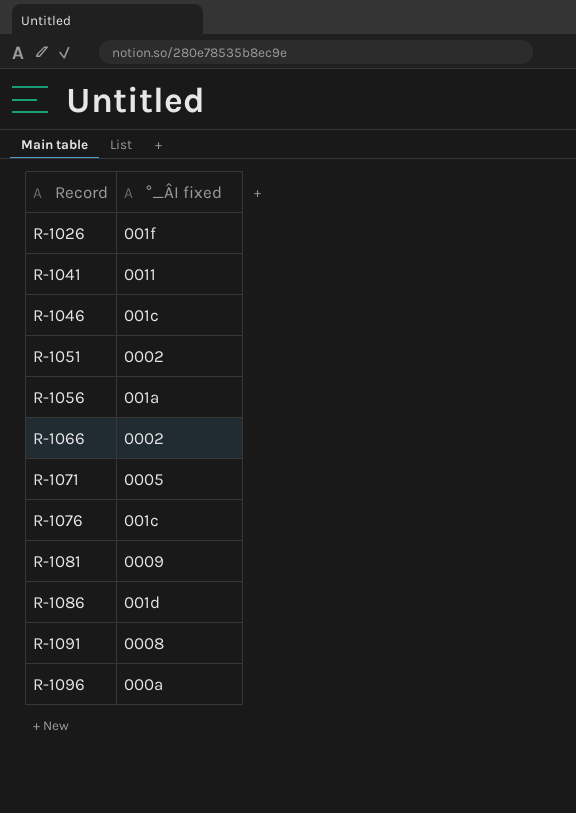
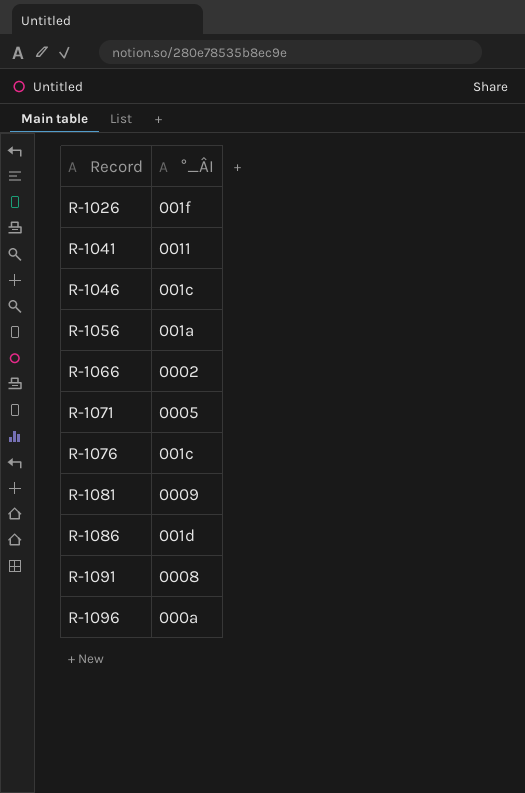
column name: °_ÂI fixed -> °_ÂI
row R-1051: 0002 -> none

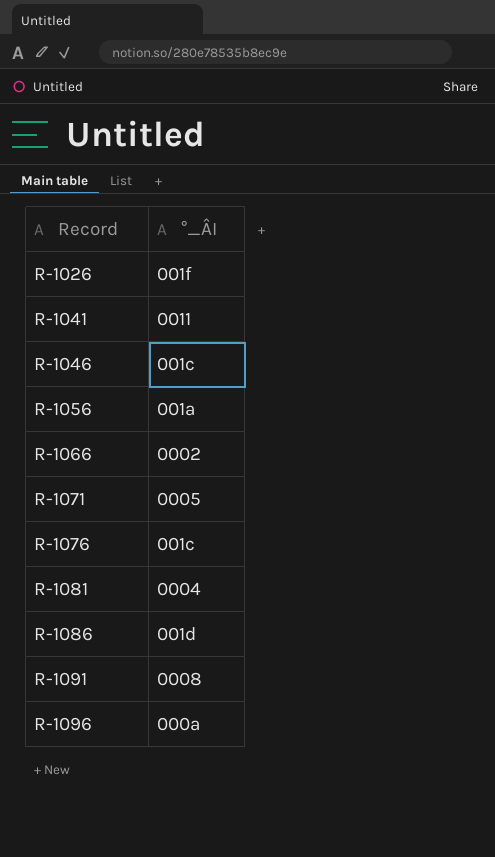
R-1081 | °_ÂI: 0009 -> 0004

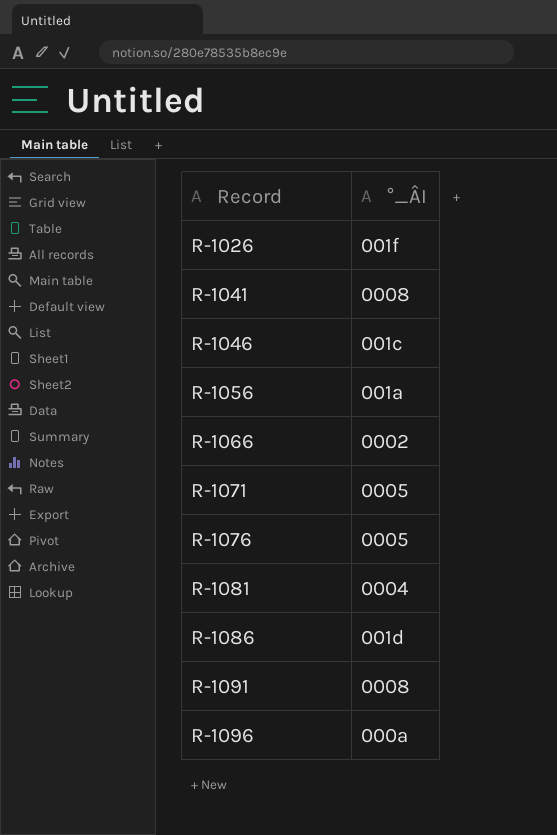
R-1041 | °_ÂI: 0011 -> 0008
R-1076 | °_ÂI: 001c -> 0005

